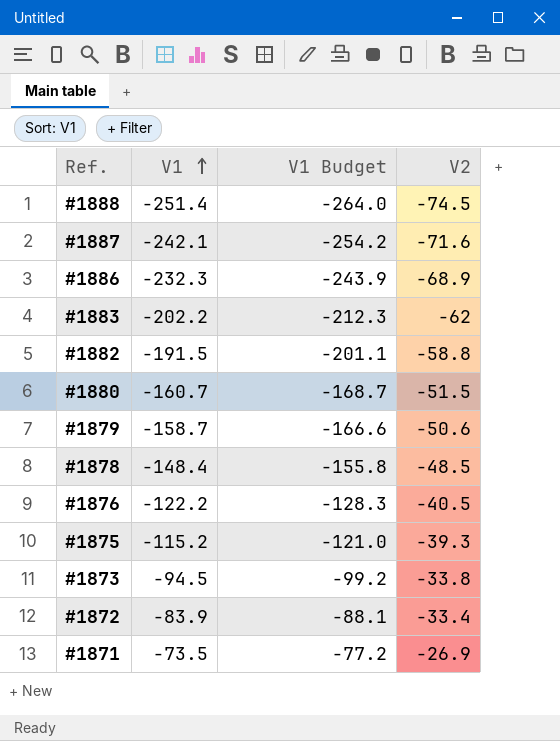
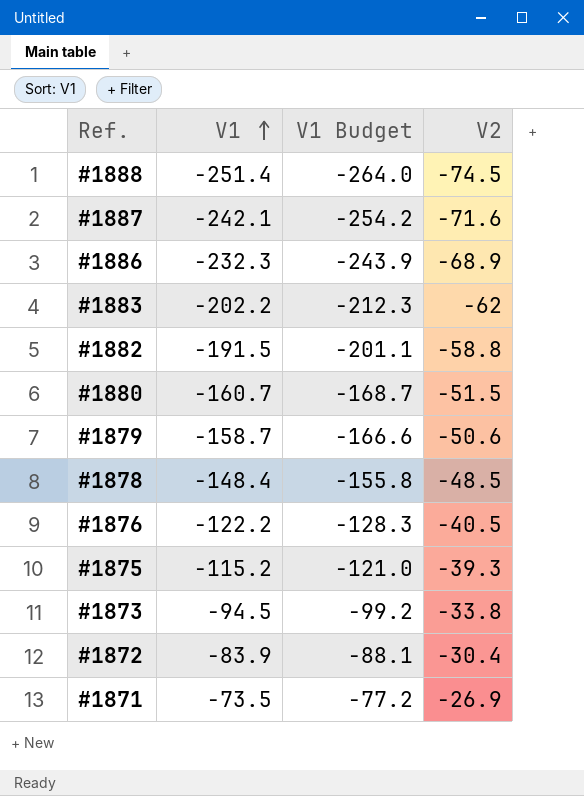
#1872 | V2: -33.4 -> -30.4

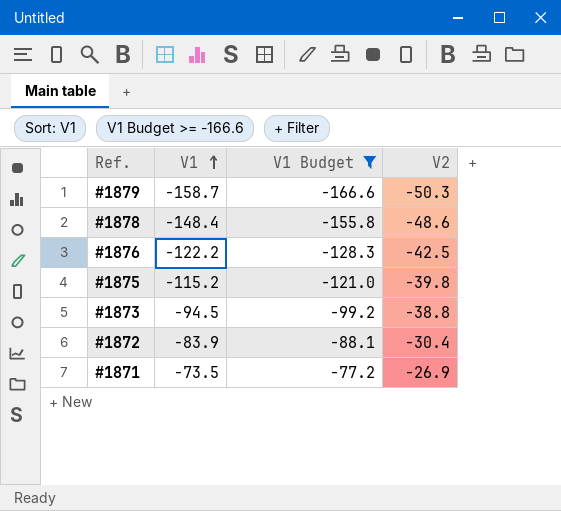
filter: none -> V1 Budget >= -166.6
#1879 | V2: -50.6 -> -50.3
#1878 | V2: -48.5 -> -48.6
#1876 | V2: -40.5 -> -42.5
#1875 | V2: -39.3 -> -39.8
#1873 | V2: -33.8 -> -38.8

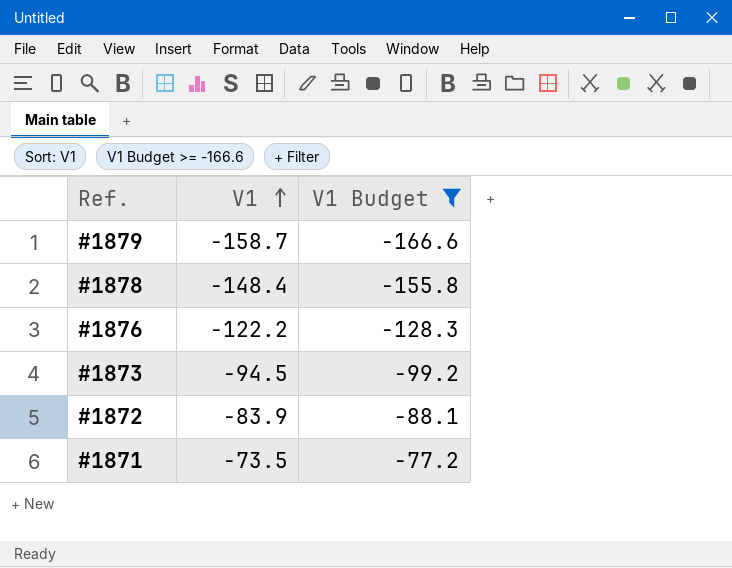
column V2 | position: 4 -> none
row #1875: -115.2 | -121.0 | -39.8 -> none

